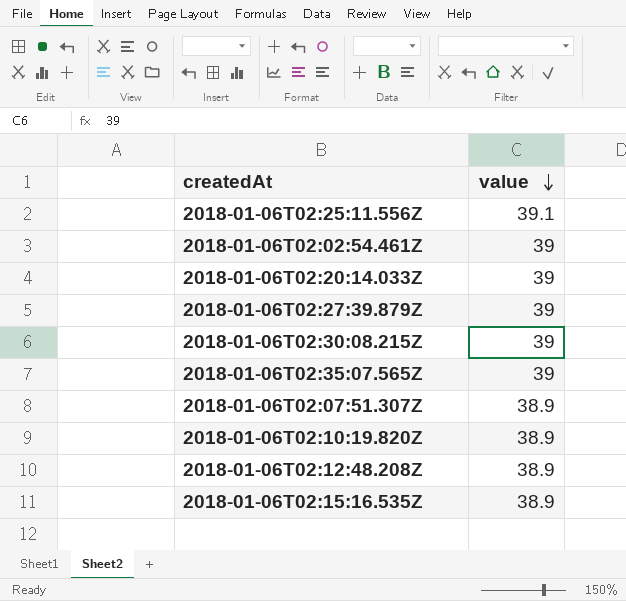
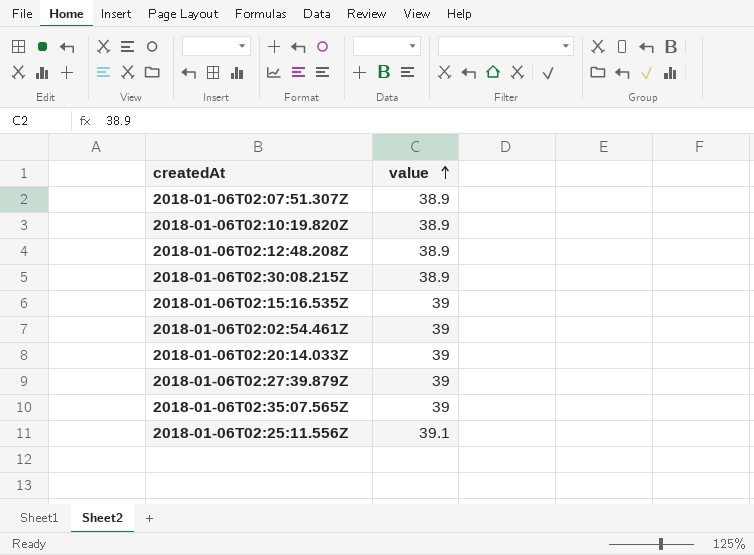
row order: value descending -> value ascending
2018-01-06T02:30:08.215Z | value: 39 -> 38.9
2018-01-06T02:15:16.535Z | value: 38.9 -> 39

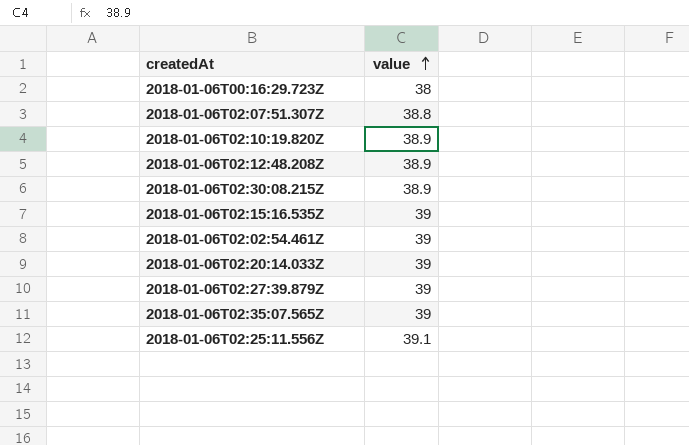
row 2018-01-06T00:16:29.723Z: none -> 38
2018-01-06T02:07:51.307Z | value: 38.9 -> 38.8

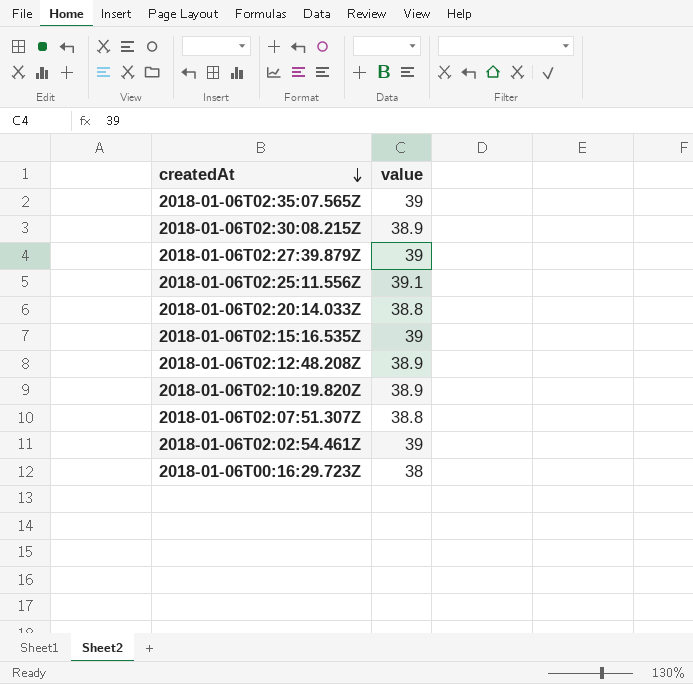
row order: value ascending -> createdAt descending
2018-01-06T02:20:14.033Z | value: 39 -> 38.8

